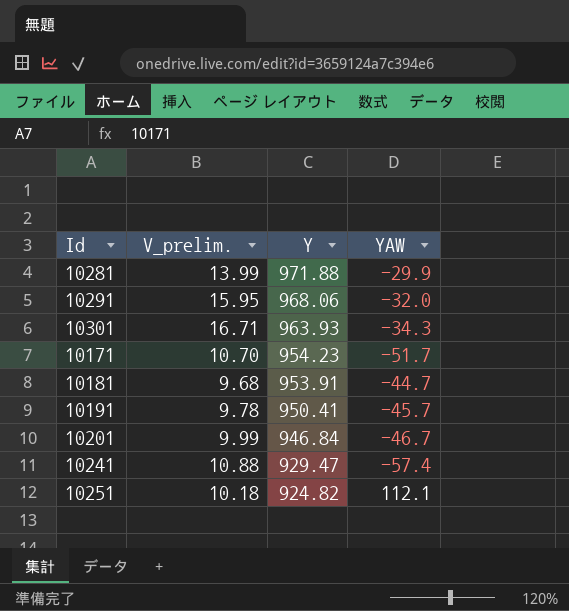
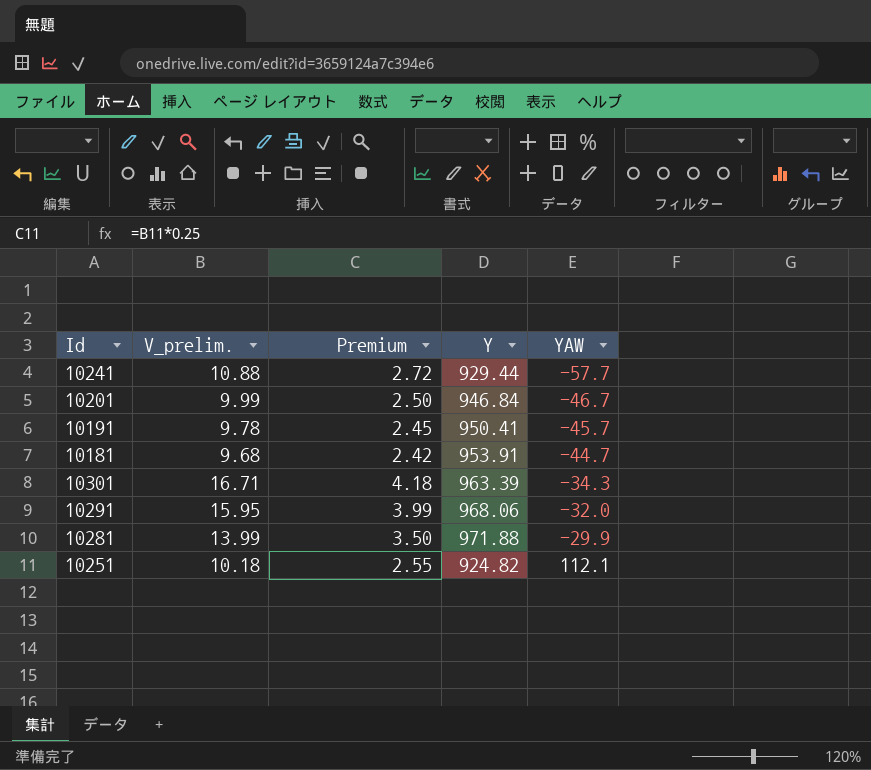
row order: Y descending -> YAW ascending
column Premium | formula: none -> [V_prelim.] * 0.25
row 10171: 10.70 | 954.23 | -51.7 -> none
10241 | Y: 929.47 -> 929.44
10241 | YAW: -57.4 -> -57.7
10301 | Y: 963.93 -> 963.39

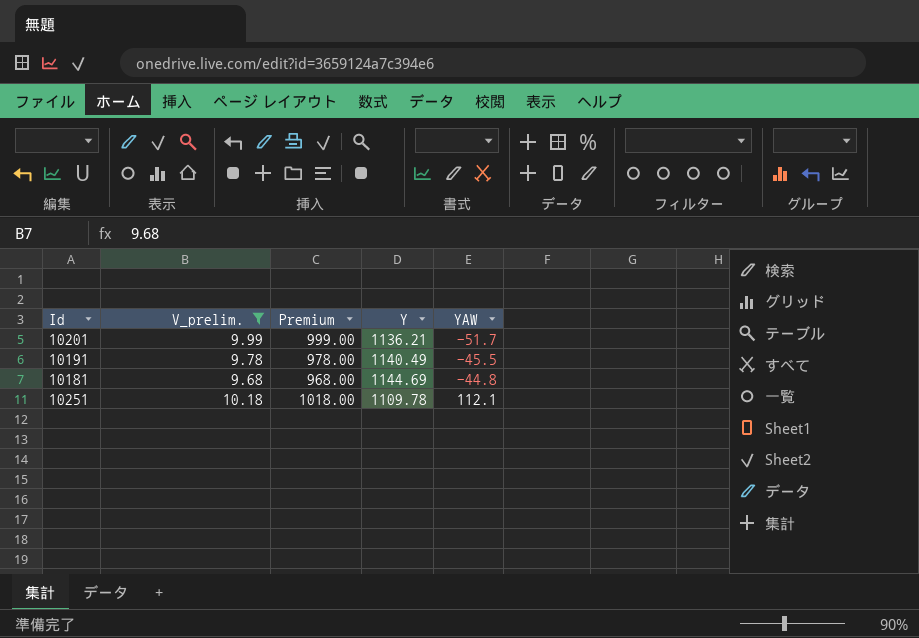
filter: none -> V_prelim. <= 10.18
column Premium | formula: [V_prelim.] * 0.25 -> [V_prelim.] * 100
10201 | Y: 946.84 -> 1136.21
10201 | YAW: -46.7 -> -51.7
10191 | Y: 950.41 -> 1140.49
10191 | YAW: -45.7 -> -45.5
10181 | Y: 953.91 -> 1144.69
10181 | YAW: -44.7 -> -44.8
10251 | Y: 924.82 -> 1109.78

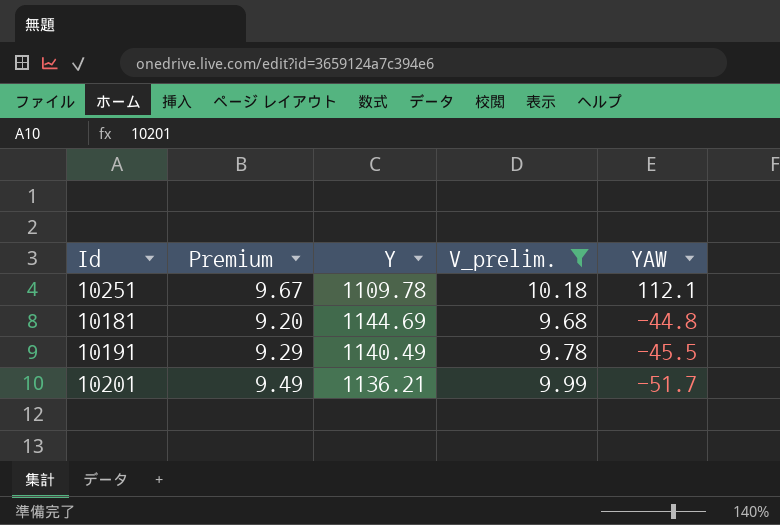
row order: YAW ascending -> YAW descending
column Premium | formula: [V_prelim.] * 100 -> [V_prelim.] * 0.95
column V_prelim. | position: 2 -> 4

